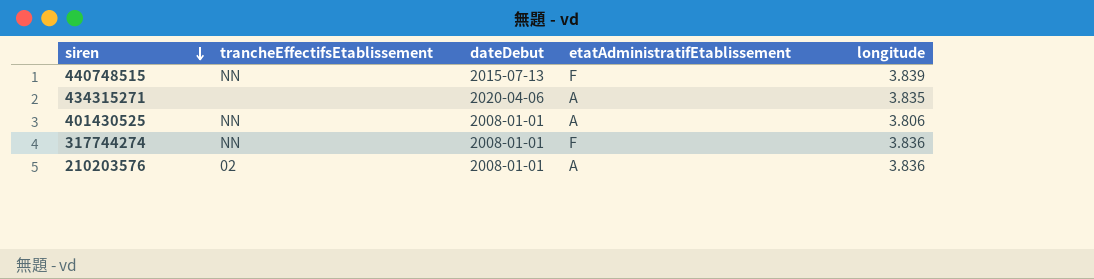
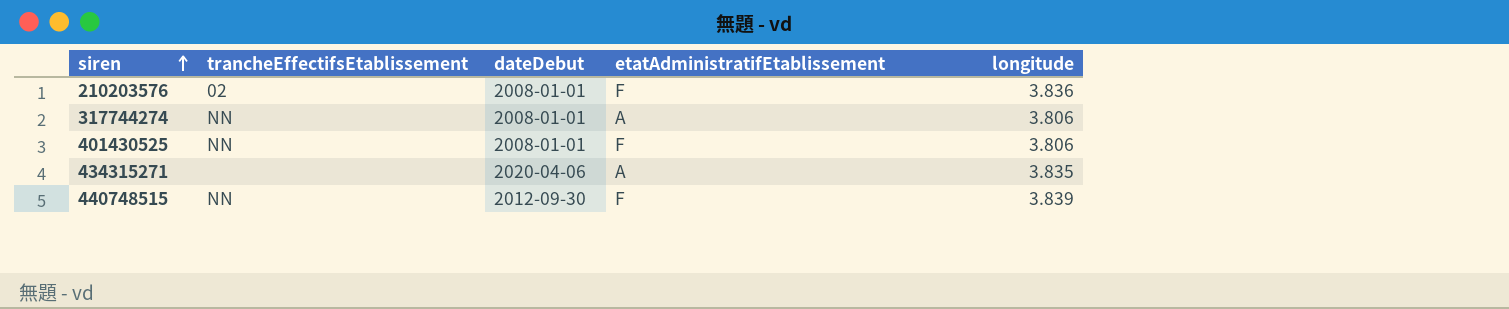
row order: siren descending -> siren ascending
210203576 | etatAdministratifEtablissement: A -> F
317744274 | etatAdministratifEtablissement: F -> A
317744274 | longitude: 3.836 -> 3.806
401430525 | etatAdministratifEtablissement: A -> F
440748515 | dateDebut: 2015-07-13 -> 2012-09-30

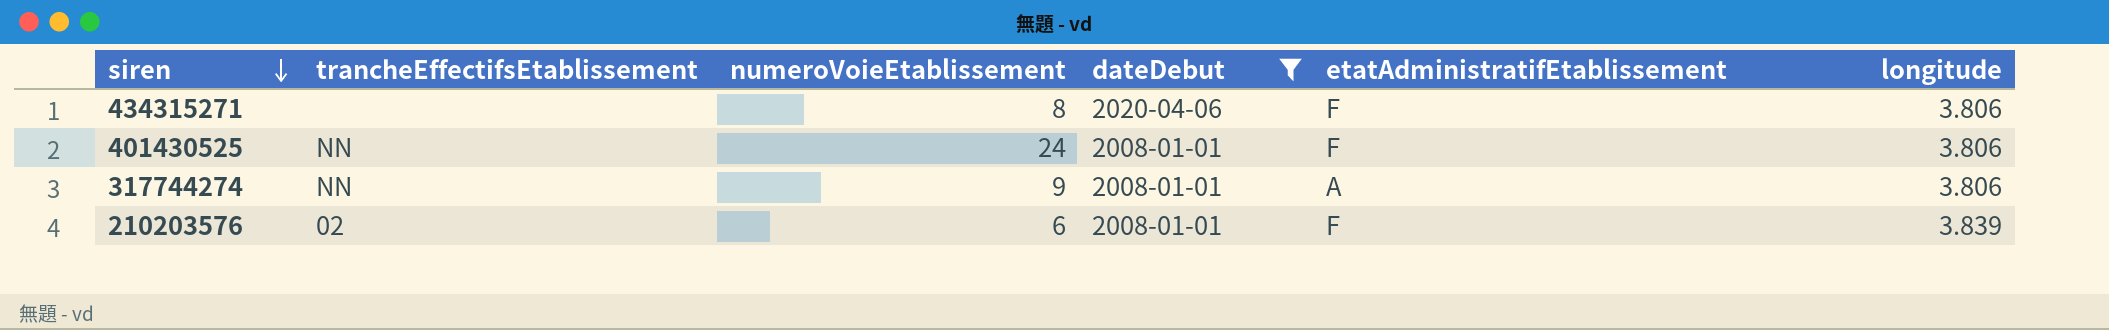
filter: none -> dateDebut != 2012-09-30
row order: siren ascending -> siren descending
column numeroVoieEtablissement | position: none -> 3
434315271 | etatAdministratifEtablissement: A -> F
434315271 | longitude: 3.835 -> 3.806
210203576 | longitude: 3.836 -> 3.839

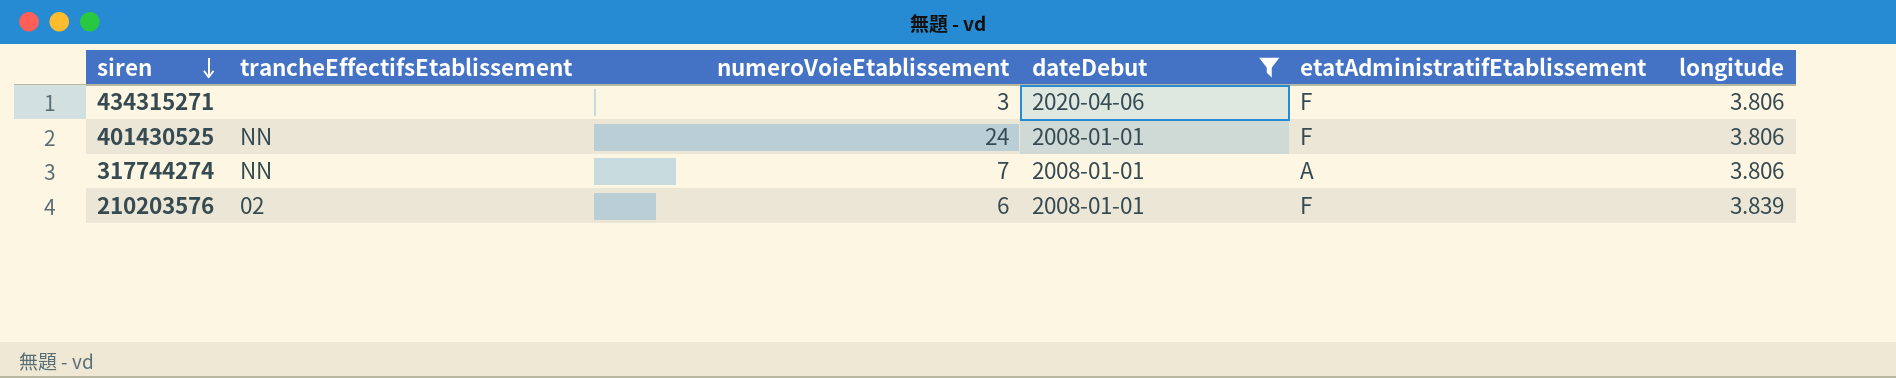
434315271 | numeroVoieEtablissement: 8 -> 3
317744274 | numeroVoieEtablissement: 9 -> 7

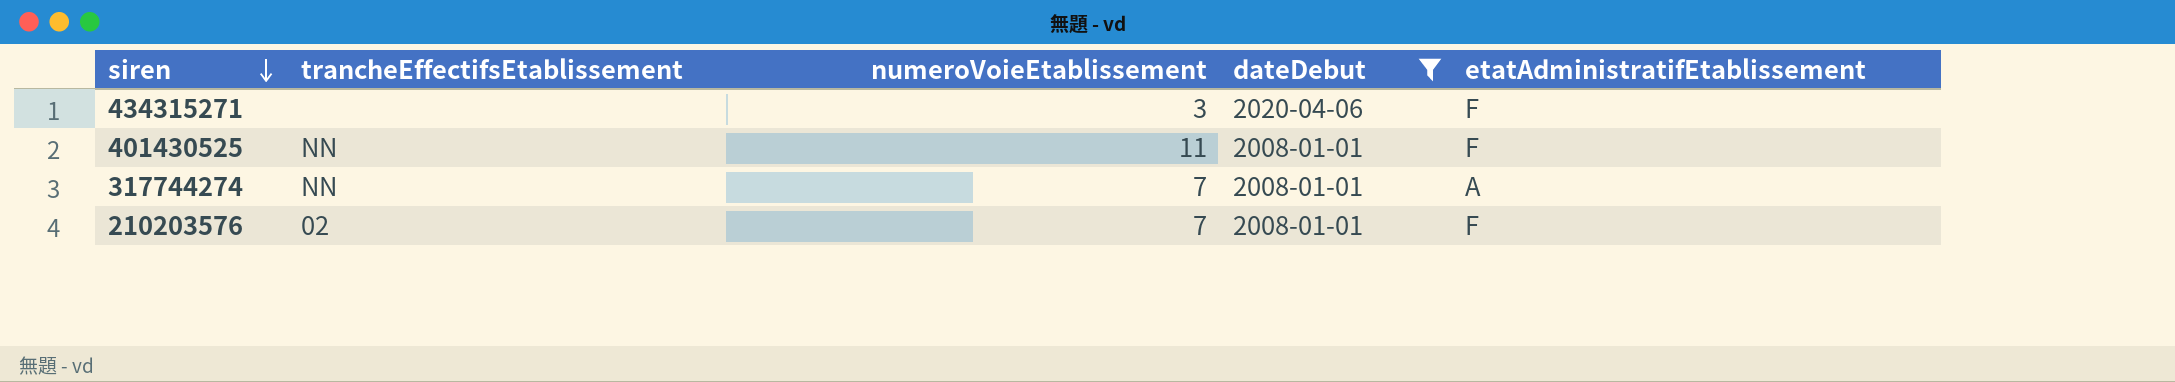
column longitude | position: 6 -> none
401430525 | numeroVoieEtablissement: 24 -> 11
210203576 | numeroVoieEtablissement: 6 -> 7

